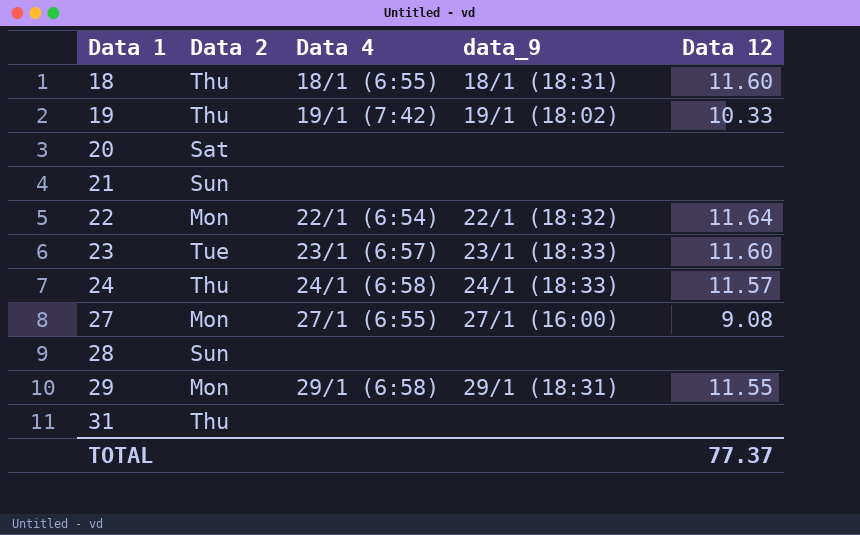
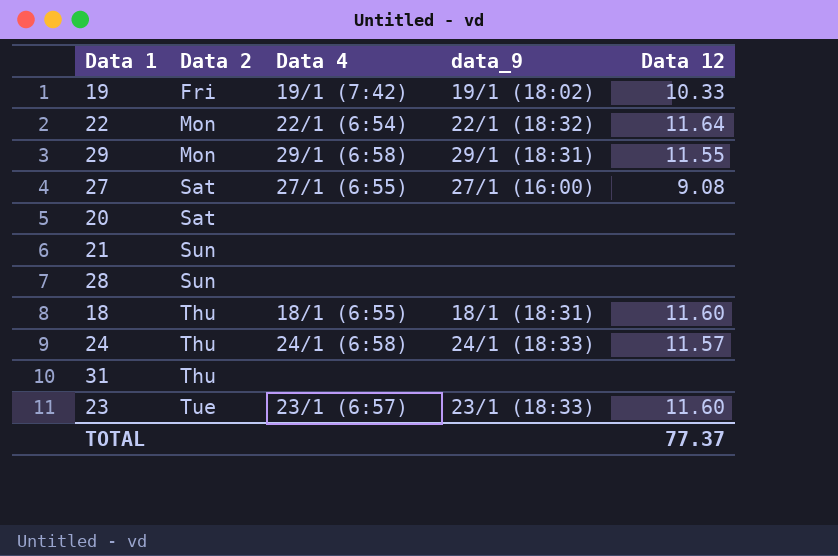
row order: Data 1 ascending -> Data 2 ascending
19 | Data 2: Thu -> Fri
27 | Data 2: Mon -> Sat

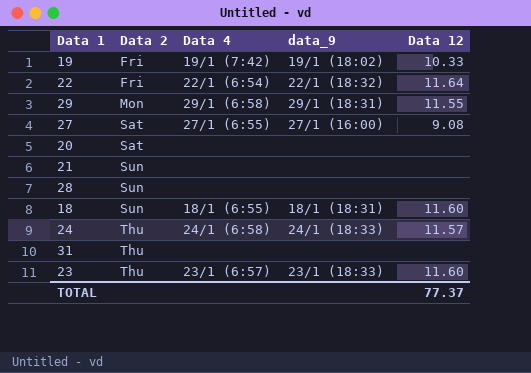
22 | Data 2: Mon -> Fri
18 | Data 2: Thu -> Sun
23 | Data 2: Tue -> Thu

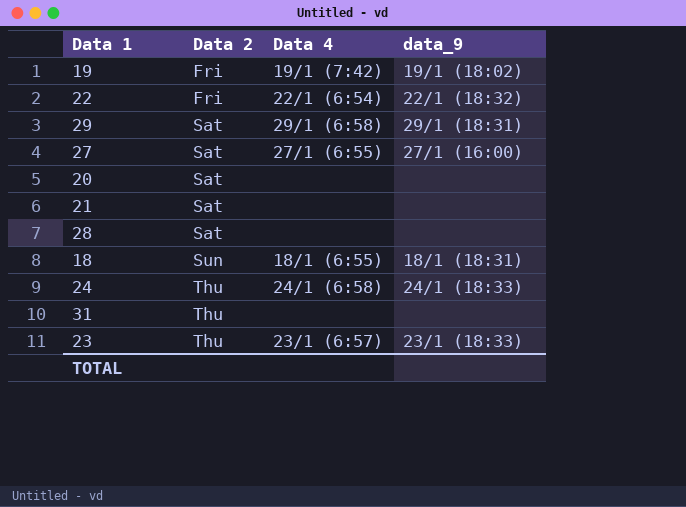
column Data 12 | position: 5 -> none
29 | Data 2: Mon -> Sat
21 | Data 2: Sun -> Sat
28 | Data 2: Sun -> Sat

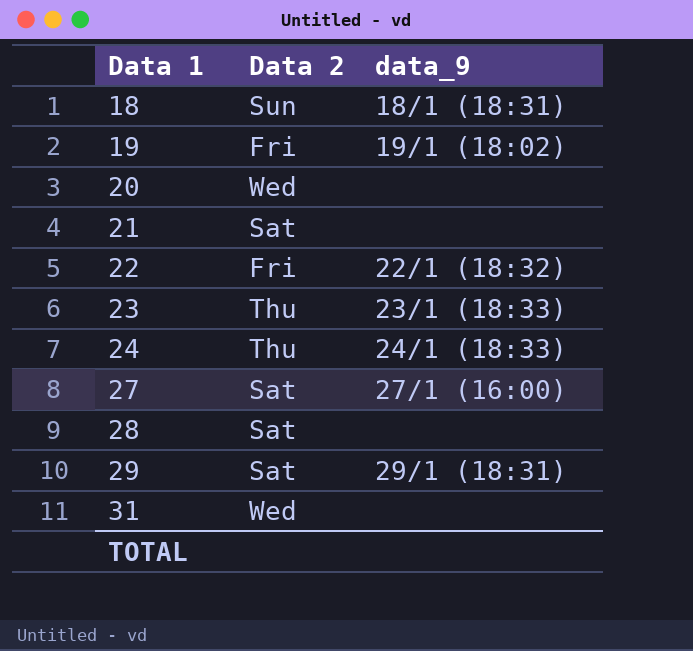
row order: Data 2 ascending -> Data 1 ascending
column Data 4 | position: 3 -> none
20 | Data 2: Sat -> Wed
31 | Data 2: Thu -> Wed

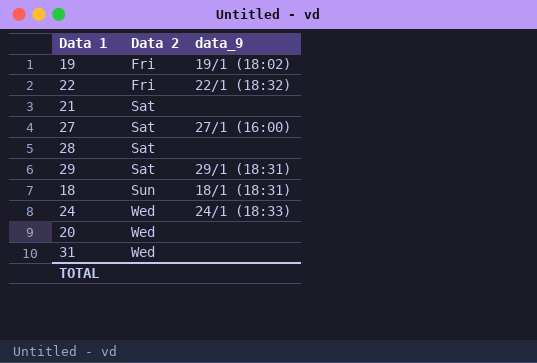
row order: Data 1 ascending -> Data 2 ascending
row 23: Thu | 23/1 (18:33) -> none
24 | Data 2: Thu -> Wed

